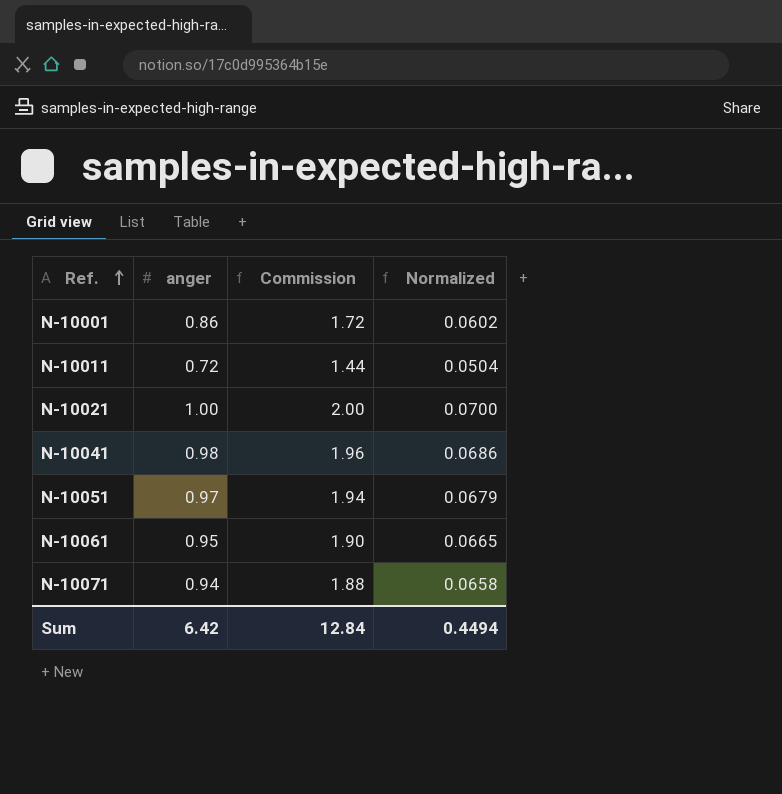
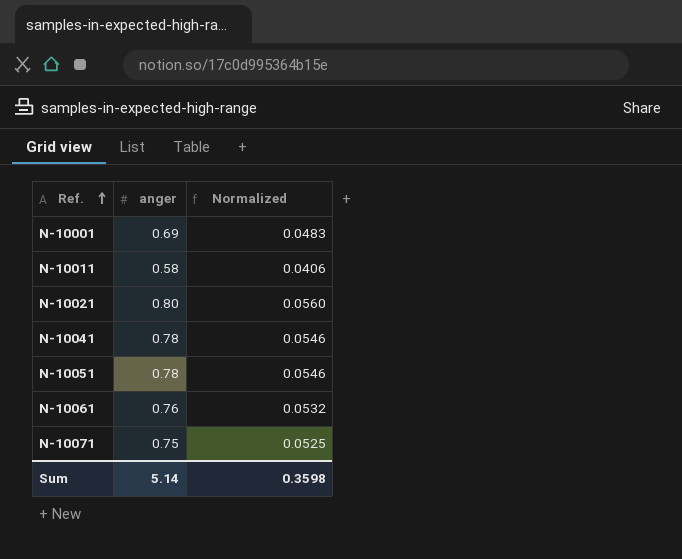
column Commission | formula: [anger] * 2 -> none
N-10001 | anger: 0.86 -> 0.69
N-10001 | Normalized: 0.0602 -> 0.0483
N-10011 | anger: 0.72 -> 0.58
N-10011 | Normalized: 0.0504 -> 0.0406
N-10021 | anger: 1.00 -> 0.80
N-10021 | Normalized: 0.0700 -> 0.0560
N-10041 | anger: 0.98 -> 0.78
N-10041 | Normalized: 0.0686 -> 0.0546
N-10051 | anger: 0.97 -> 0.78
N-10051 | Normalized: 0.0679 -> 0.0546
N-10061 | anger: 0.95 -> 0.76
N-10061 | Normalized: 0.0665 -> 0.0532
N-10071 | anger: 0.94 -> 0.75
N-10071 | Normalized: 0.0658 -> 0.0525
Sum | anger: 6.42 -> 5.14
Sum | Normalized: 0.4494 -> 0.3598

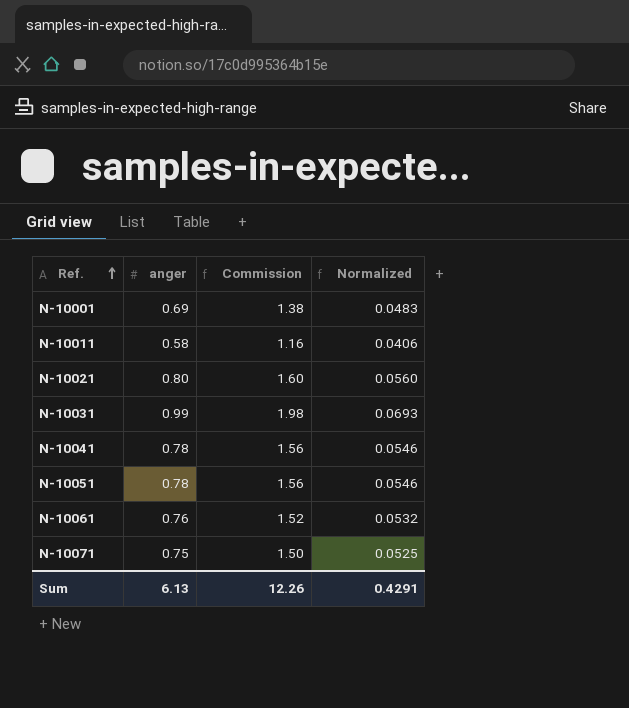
column Commission | formula: none -> [anger] * 2
row N-10031: none -> 0.99 | 1.98 | 0.0693
Sum | anger: 5.14 -> 6.13
Sum | Normalized: 0.3598 -> 0.4291

